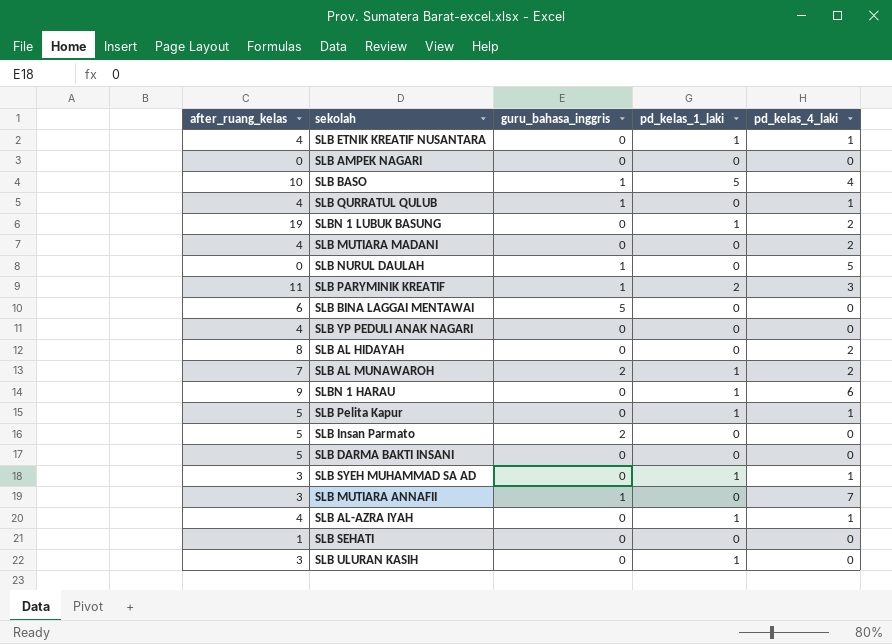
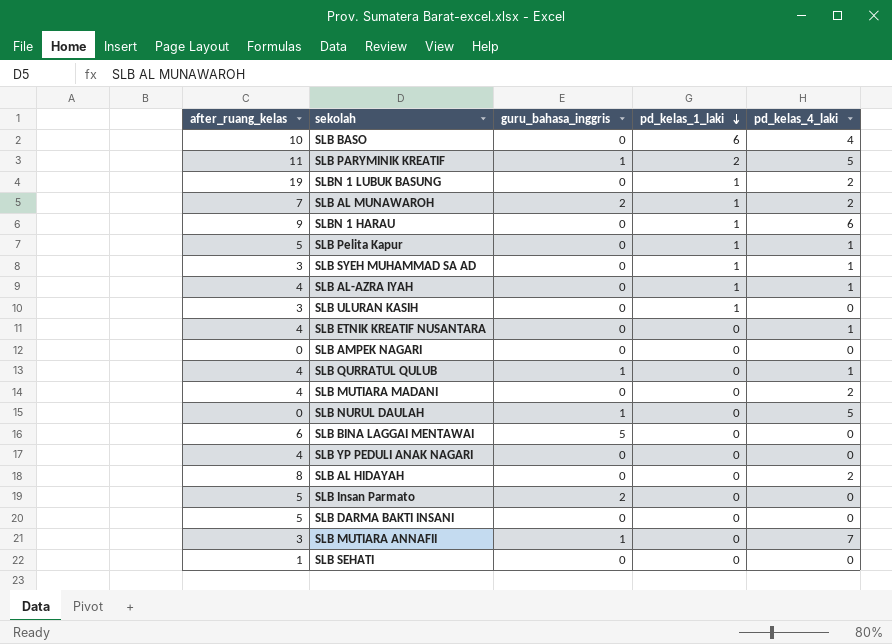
row order: none -> pd_kelas_1_laki descending
SLB BASO | guru_bahasa_inggris: 1 -> 0
SLB BASO | pd_kelas_1_laki: 5 -> 6
SLB PARYMINIK KREATIF | pd_kelas_4_laki: 3 -> 5
SLB ETNIK KREATIF NUSANTARA | pd_kelas_1_laki: 1 -> 0

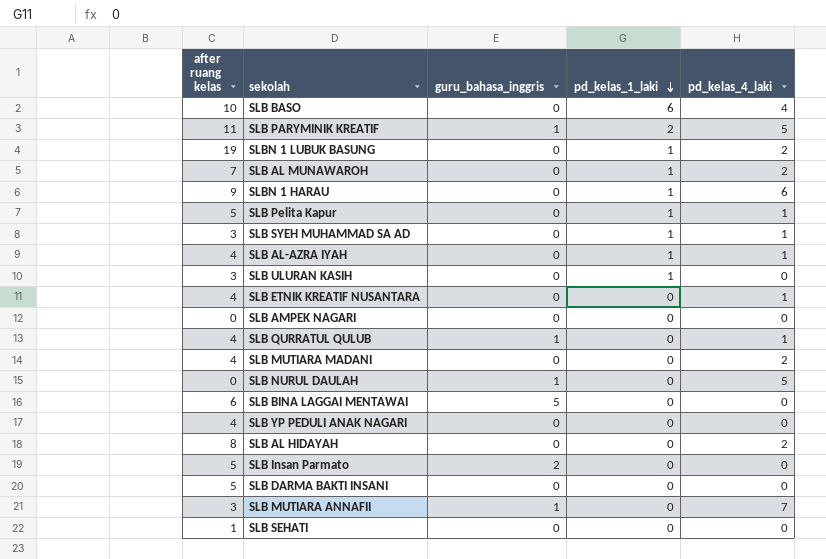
column name: after_ruang_kelas -> after ruang kelas
SLB AL MUNAWAROH | guru_bahasa_inggris: 2 -> 0

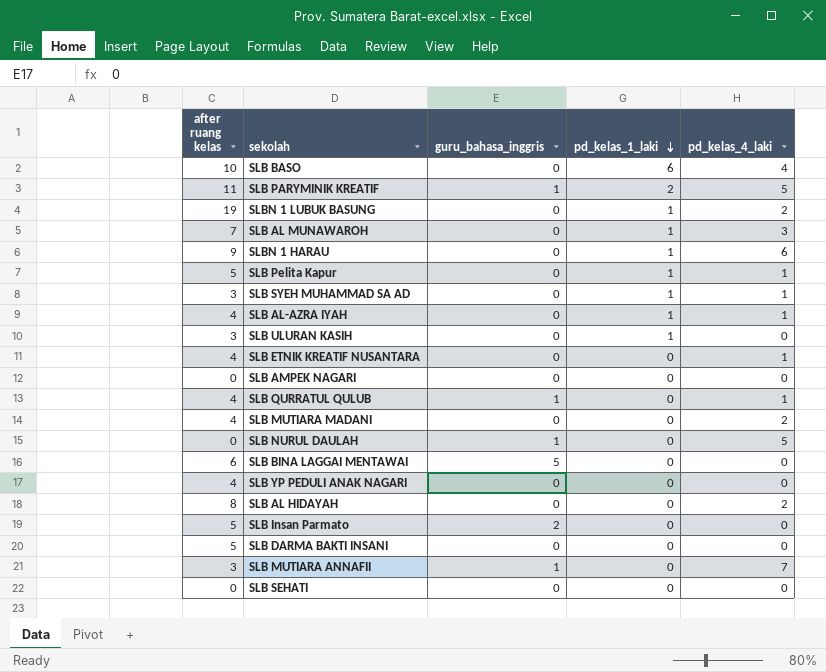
SLB AL MUNAWAROH | pd_kelas_4_laki: 2 -> 3
SLB SEHATI | after ruang kelas: 1 -> 0

